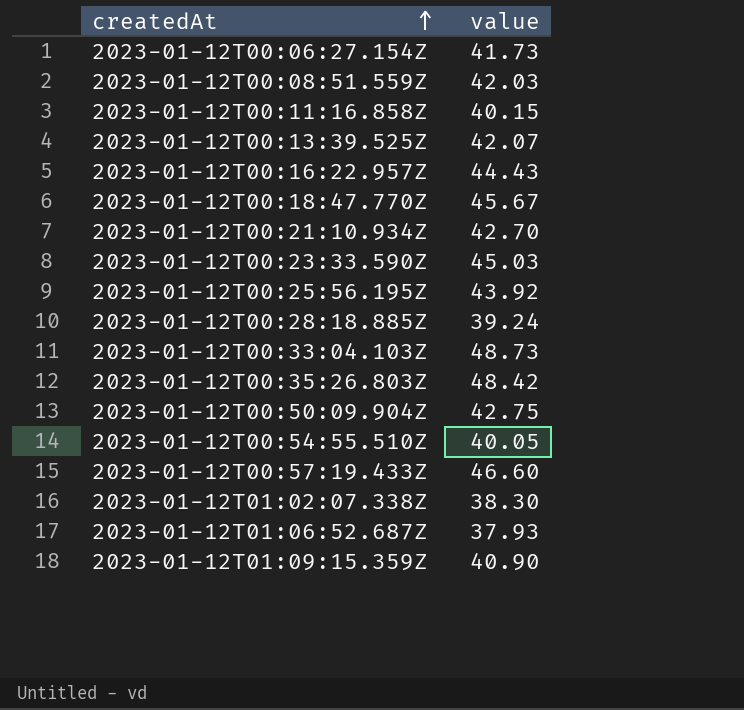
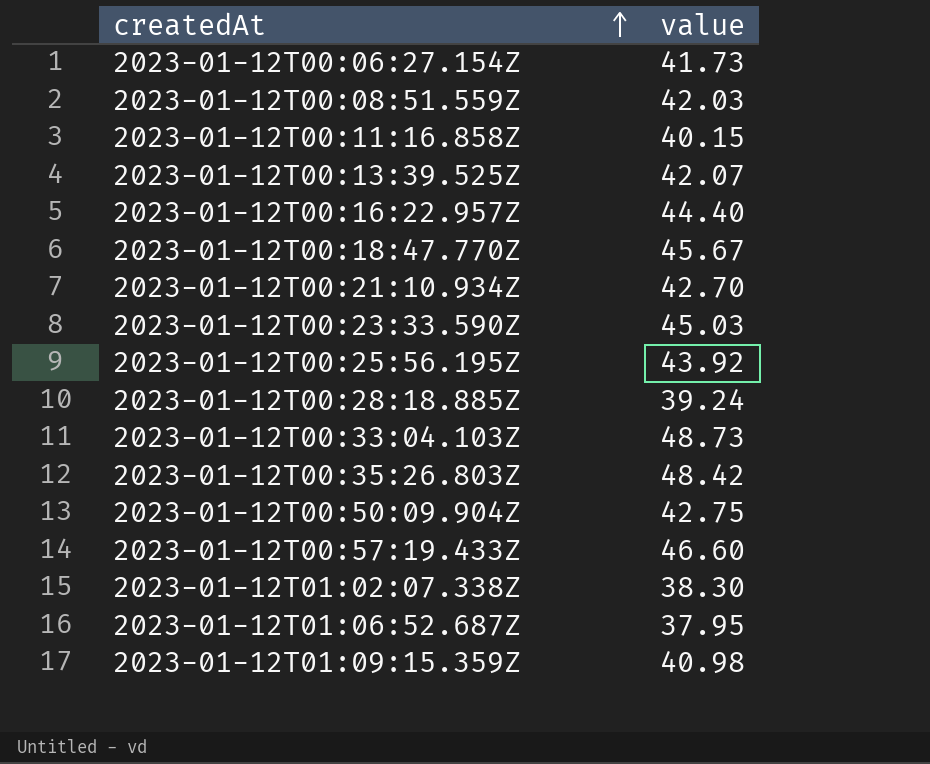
row 2023-01-12T00:54:55.510Z: 40.05 -> none
2023-01-12T00:16:22.957Z | value: 44.43 -> 44.40
2023-01-12T01:06:52.687Z | value: 37.93 -> 37.95
2023-01-12T01:09:15.359Z | value: 40.90 -> 40.98

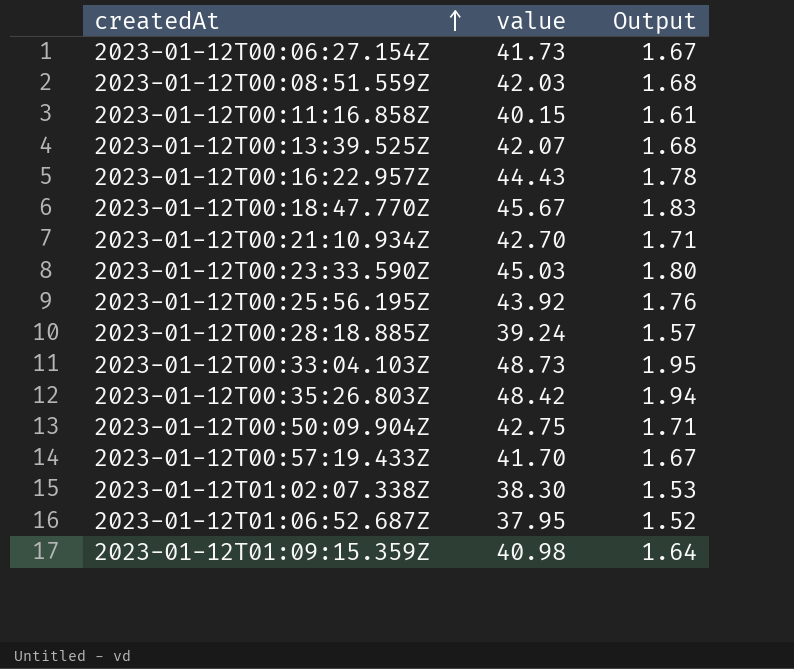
column Output | formula: none -> [value] * 0.04
2023-01-12T00:16:22.957Z | value: 44.40 -> 44.43
2023-01-12T00:57:19.433Z | value: 46.60 -> 41.70

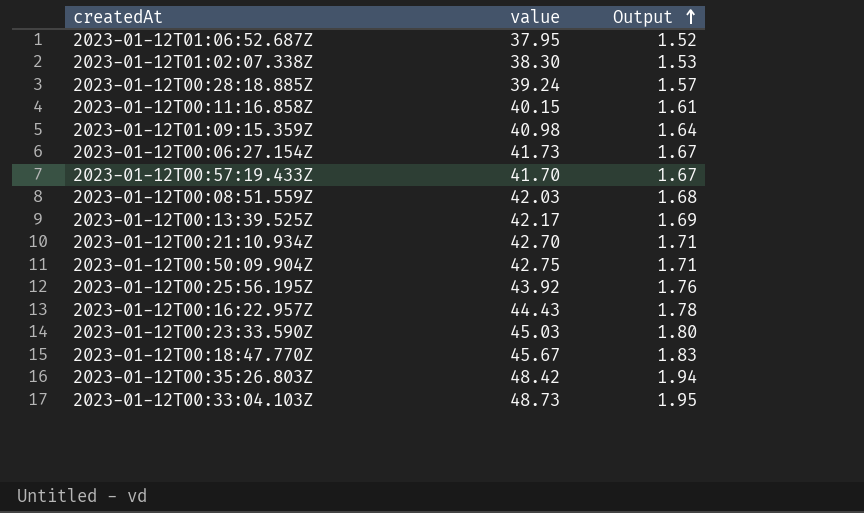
row order: createdAt ascending -> Output ascending
2023-01-12T00:13:39.525Z | value: 42.07 -> 42.17
2023-01-12T00:13:39.525Z | Output: 1.68 -> 1.69

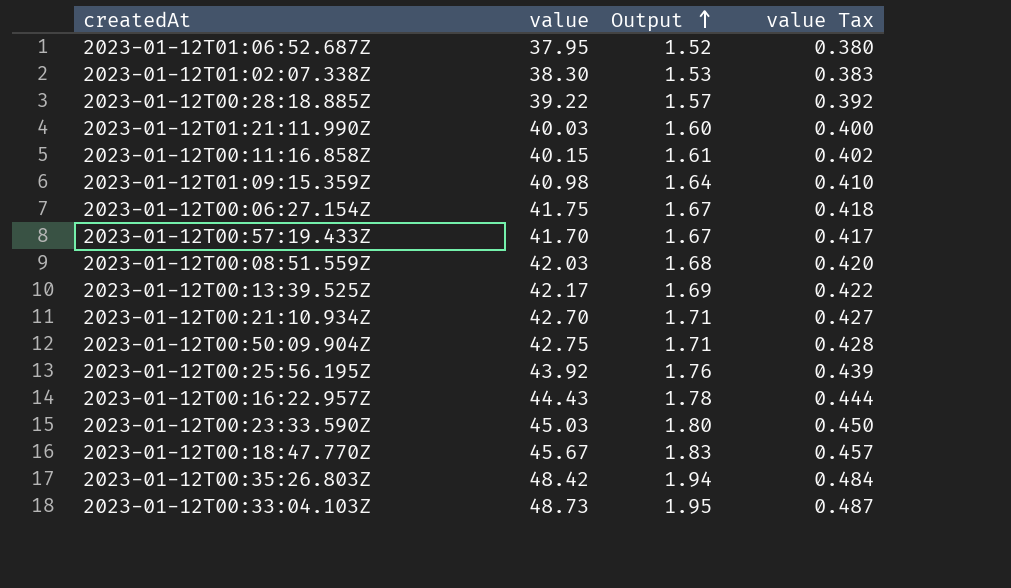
column value Tax | formula: none -> [value] * 0.01
2023-01-12T00:28:18.885Z | value: 39.24 -> 39.22
row 2023-01-12T01:21:11.990Z: none -> 40.03 | 1.60 | 0.400
2023-01-12T00:06:27.154Z | value: 41.73 -> 41.75

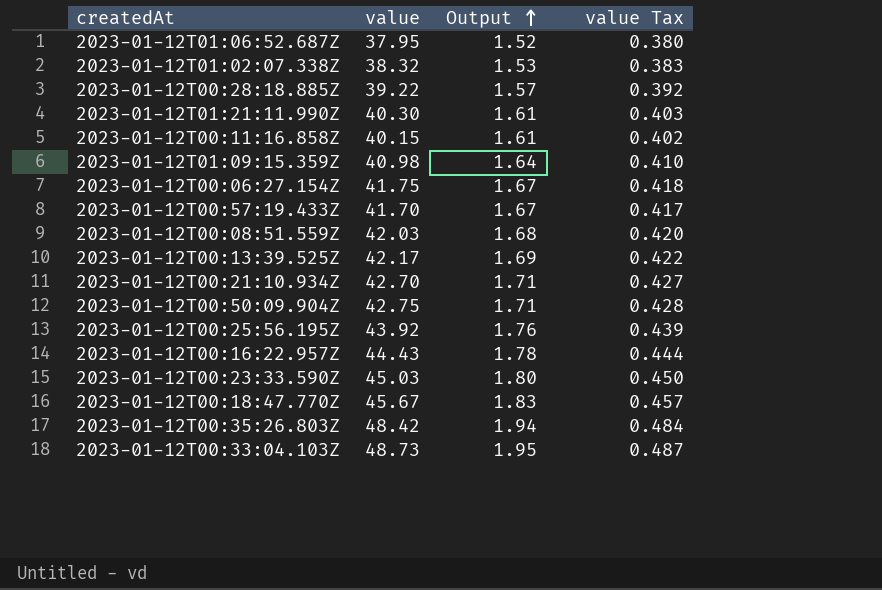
2023-01-12T01:02:07.338Z | value: 38.30 -> 38.32
2023-01-12T01:21:11.990Z | value: 40.03 -> 40.30
2023-01-12T01:21:11.990Z | Output: 1.60 -> 1.61
2023-01-12T01:21:11.990Z | value Tax: 0.400 -> 0.403

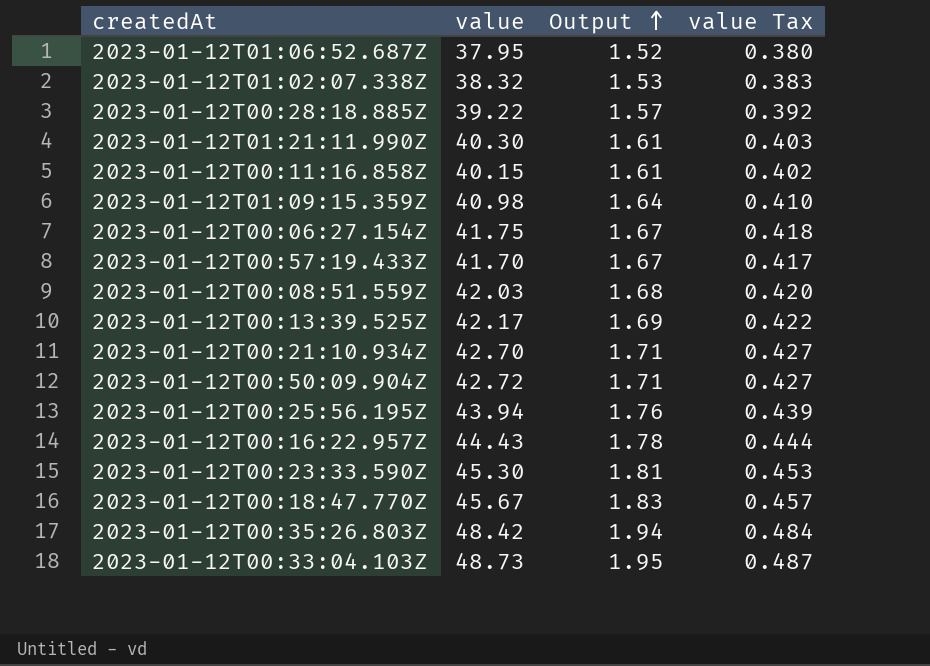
2023-01-12T00:50:09.904Z | value: 42.75 -> 42.72
2023-01-12T00:50:09.904Z | value Tax: 0.428 -> 0.427
2023-01-12T00:25:56.195Z | value: 43.92 -> 43.94
2023-01-12T00:23:33.590Z | value: 45.03 -> 45.30
2023-01-12T00:23:33.590Z | Output: 1.80 -> 1.81
2023-01-12T00:23:33.590Z | value Tax: 0.450 -> 0.453

